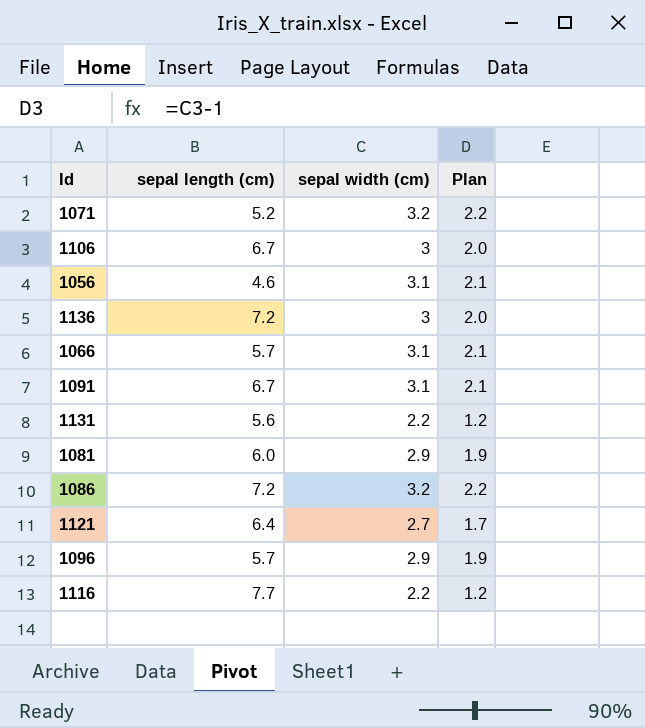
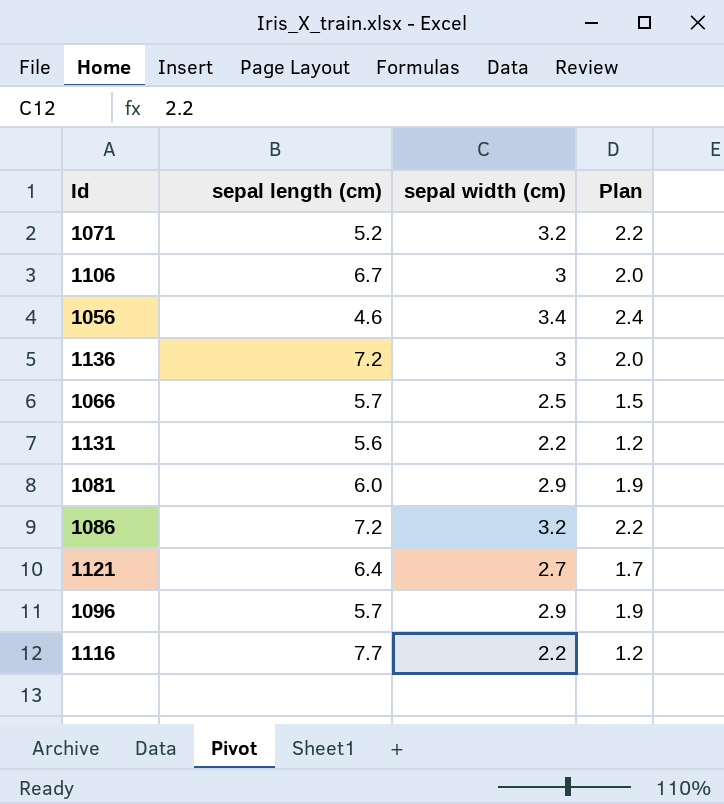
row 1091: 6.7 | 3.1 | 2.1 -> none
1056 | sepal width (cm): 3.1 -> 3.4
1056 | Plan: 2.1 -> 2.4
1066 | sepal width (cm): 3.1 -> 2.5
1066 | Plan: 2.1 -> 1.5

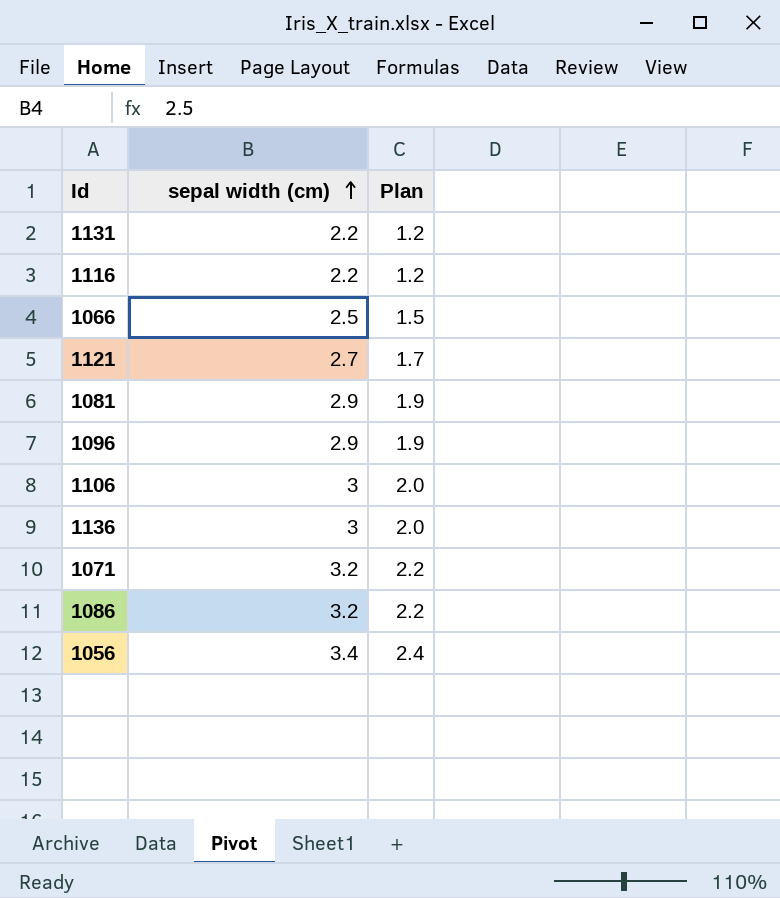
row order: none -> sepal width (cm) ascending
column sepal length (cm) | position: 2 -> none

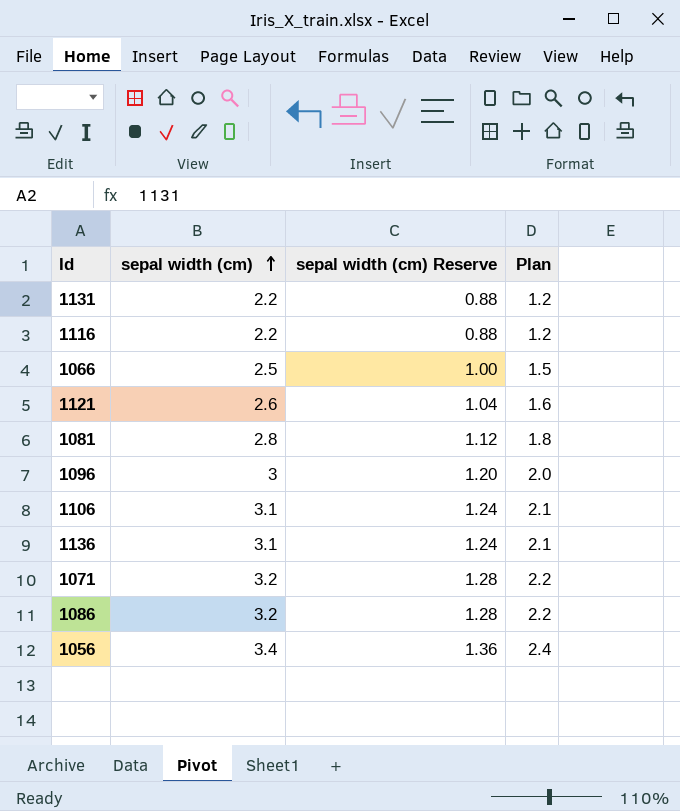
column sepal width (cm) Reserve | formula: none -> [sepal width (cm)] * 0.4
1121 | sepal width (cm): 2.7 -> 2.6
1121 | Plan: 1.7 -> 1.6
1081 | sepal width (cm): 2.9 -> 2.8
1081 | Plan: 1.9 -> 1.8
1096 | sepal width (cm): 2.9 -> 3
1096 | Plan: 1.9 -> 2.0
1106 | sepal width (cm): 3 -> 3.1
1106 | Plan: 2.0 -> 2.1
1136 | sepal width (cm): 3 -> 3.1
1136 | Plan: 2.0 -> 2.1

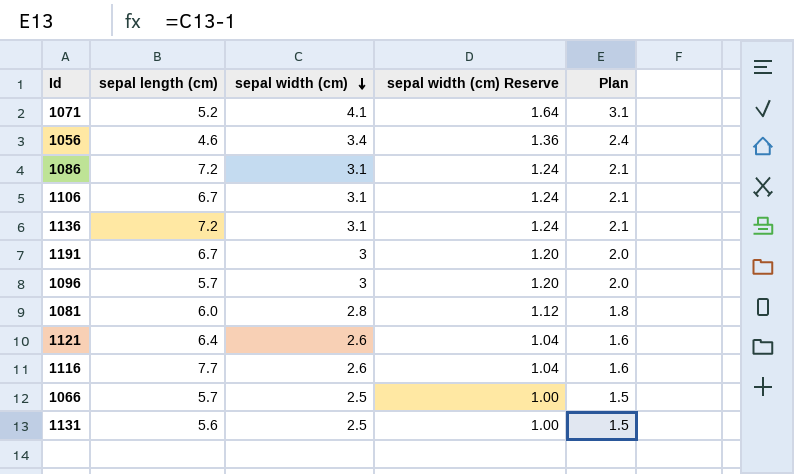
row order: sepal width (cm) ascending -> sepal width (cm) descending
column sepal length (cm) | position: none -> 2
1071 | sepal width (cm): 3.2 -> 4.1
1071 | sepal width (cm) Reserve: 1.28 -> 1.64
1071 | Plan: 2.2 -> 3.1
1086 | sepal width (cm): 3.2 -> 3.1
1086 | sepal width (cm) Reserve: 1.28 -> 1.24
1086 | Plan: 2.2 -> 2.1
row 1191: none -> 6.7 | 3 | 1.20 | 2.0
1116 | sepal width (cm): 2.2 -> 2.6
1116 | sepal width (cm) Reserve: 0.88 -> 1.04
1116 | Plan: 1.2 -> 1.6
1131 | sepal width (cm): 2.2 -> 2.5
1131 | sepal width (cm) Reserve: 0.88 -> 1.00
1131 | Plan: 1.2 -> 1.5

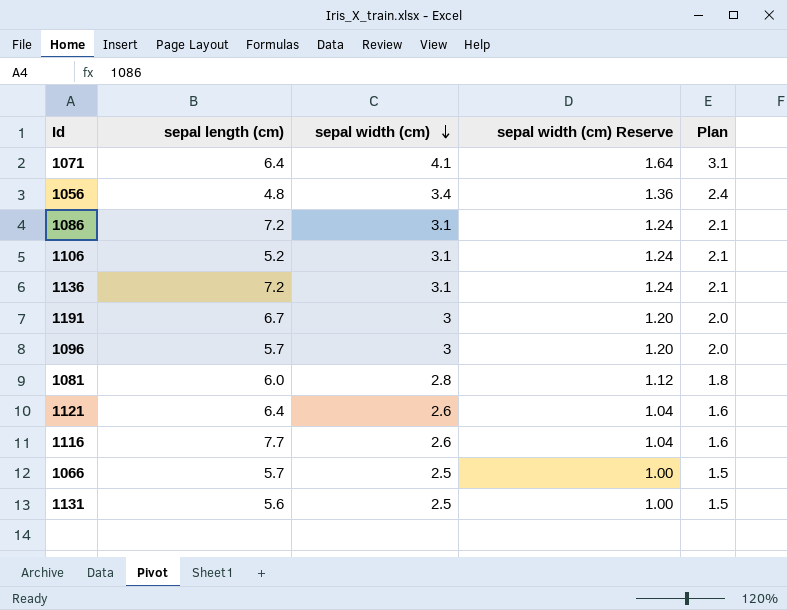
1071 | sepal length (cm): 5.2 -> 6.4
1056 | sepal length (cm): 4.6 -> 4.8
1106 | sepal length (cm): 6.7 -> 5.2

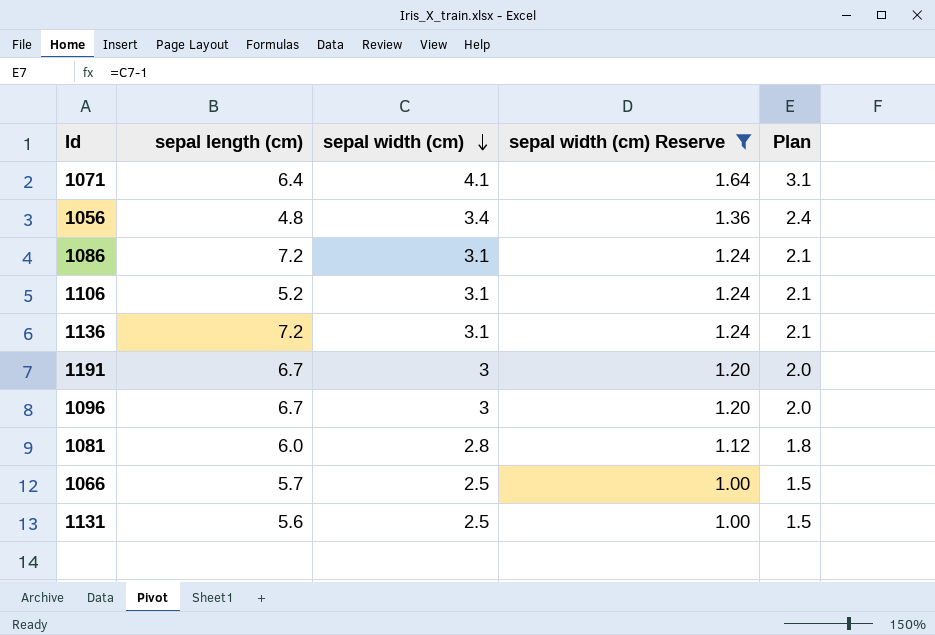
filter: none -> sepal width (cm) Reserve != 1.04
1096 | sepal length (cm): 5.7 -> 6.7

